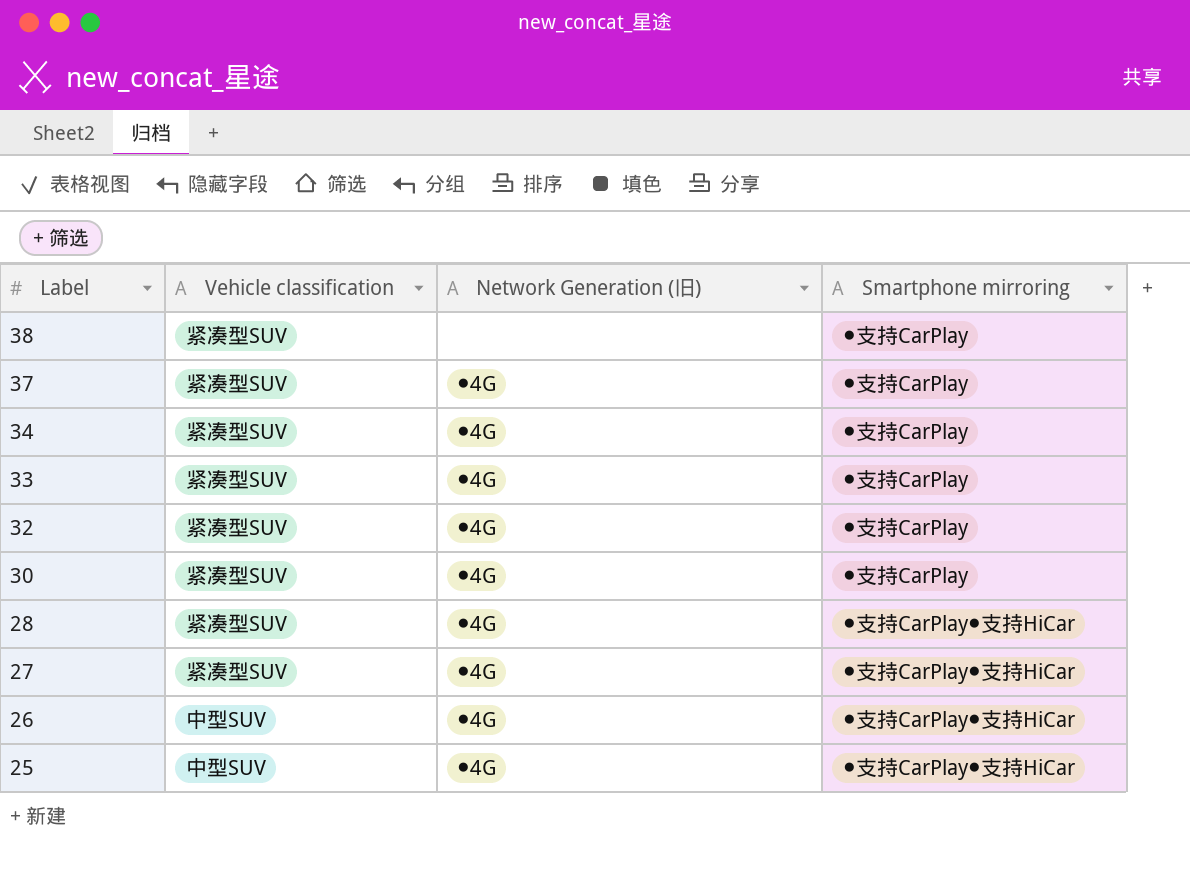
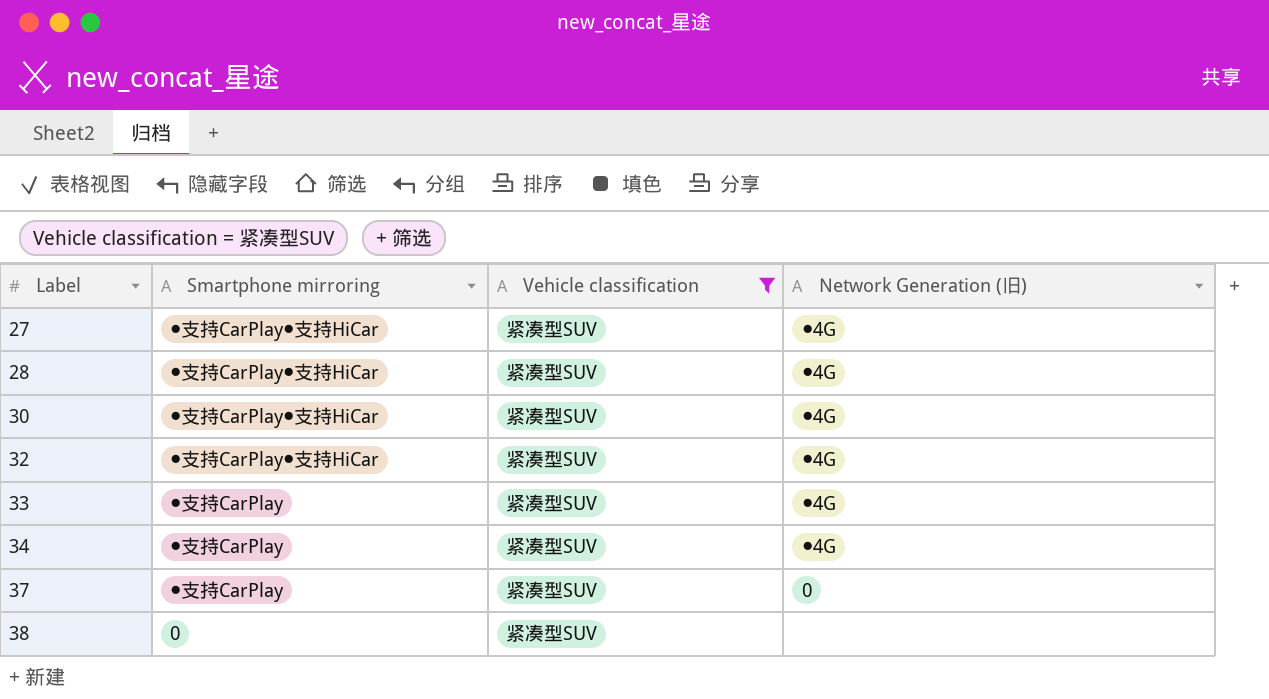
filter: none -> Vehicle classification = 紧凑型SUV
row order: Label descending -> Label ascending
column Smartphone mirroring | position: 4 -> 2
30 | Smartphone mirroring: ●支持CarPlay -> ●支持CarPlay●支持HiCar
32 | Smartphone mirroring: ●支持CarPlay -> ●支持CarPlay●支持HiCar
37 | Network Generation (旧): ●4G -> 0
38 | Smartphone mirroring: ●支持CarPlay -> 0

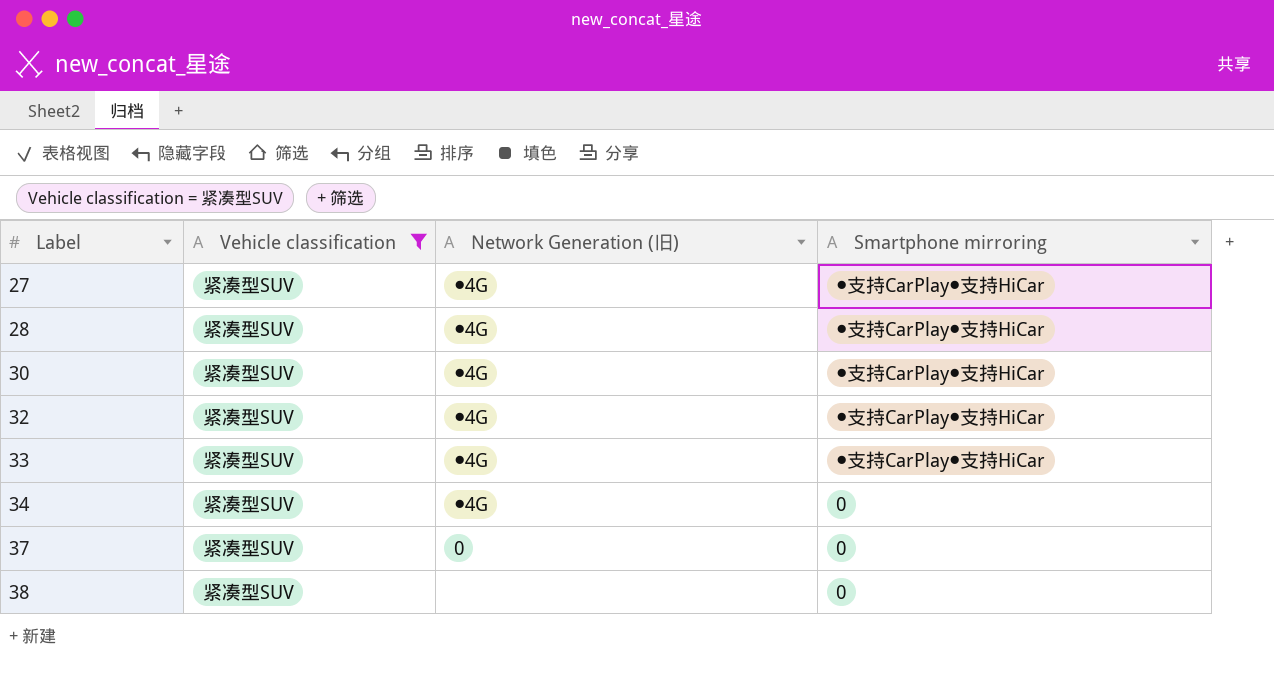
column Smartphone mirroring | position: 2 -> 4
33 | Smartphone mirroring: ●支持CarPlay -> ●支持CarPlay●支持HiCar
34 | Smartphone mirroring: ●支持CarPlay -> 0
37 | Smartphone mirroring: ●支持CarPlay -> 0

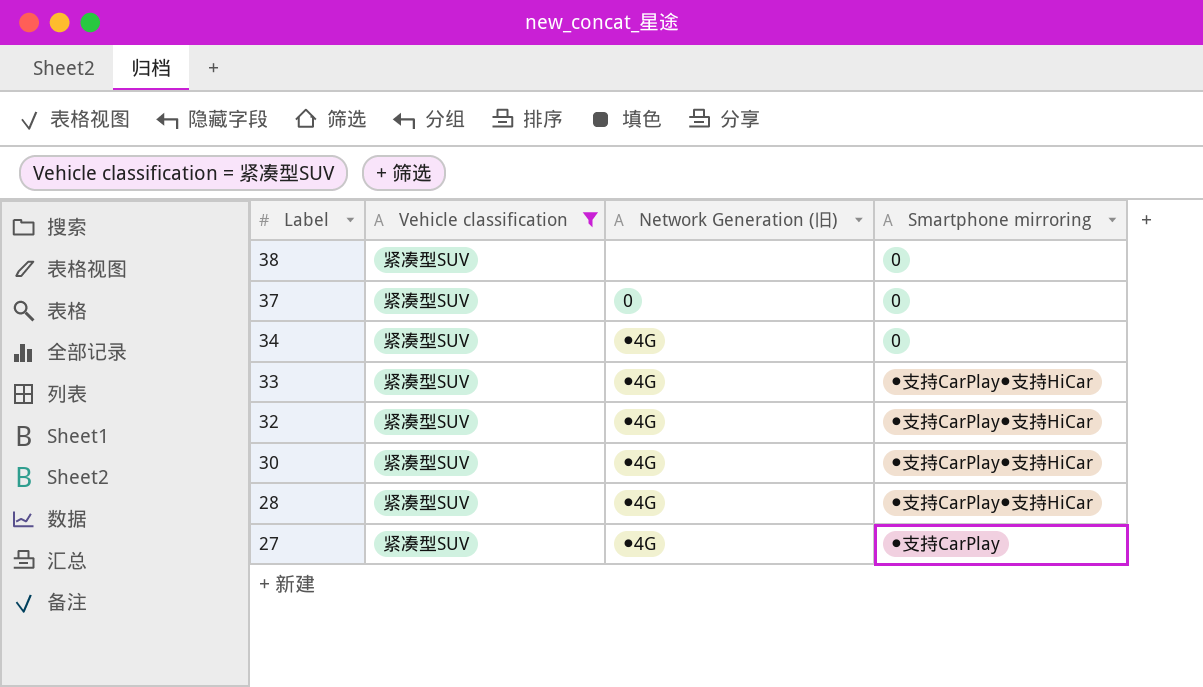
row order: Label ascending -> Label descending
27 | Smartphone mirroring: ●支持CarPlay●支持HiCar -> ●支持CarPlay

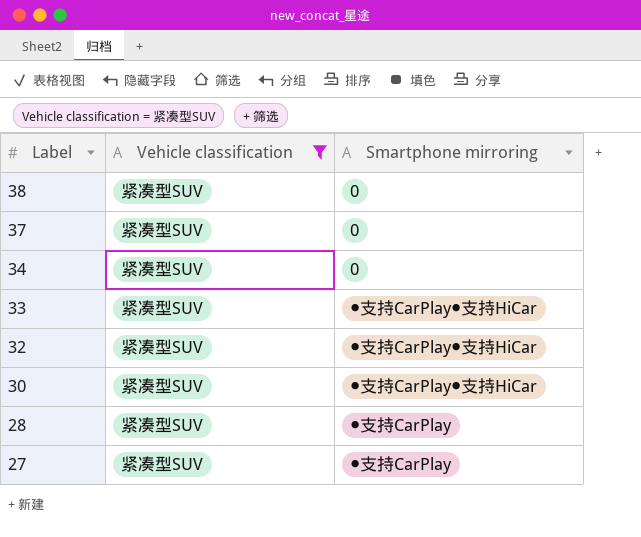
column Network Generation (旧) | position: 3 -> none
28 | Smartphone mirroring: ●支持CarPlay●支持HiCar -> ●支持CarPlay

